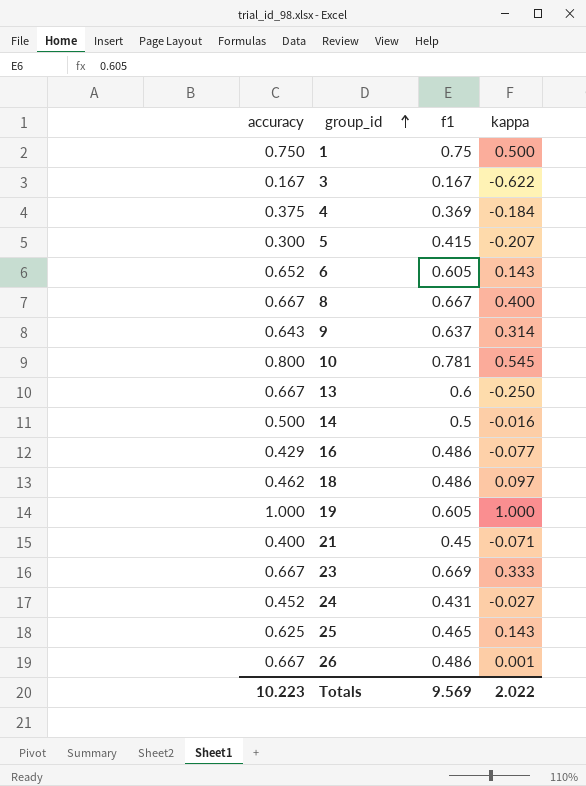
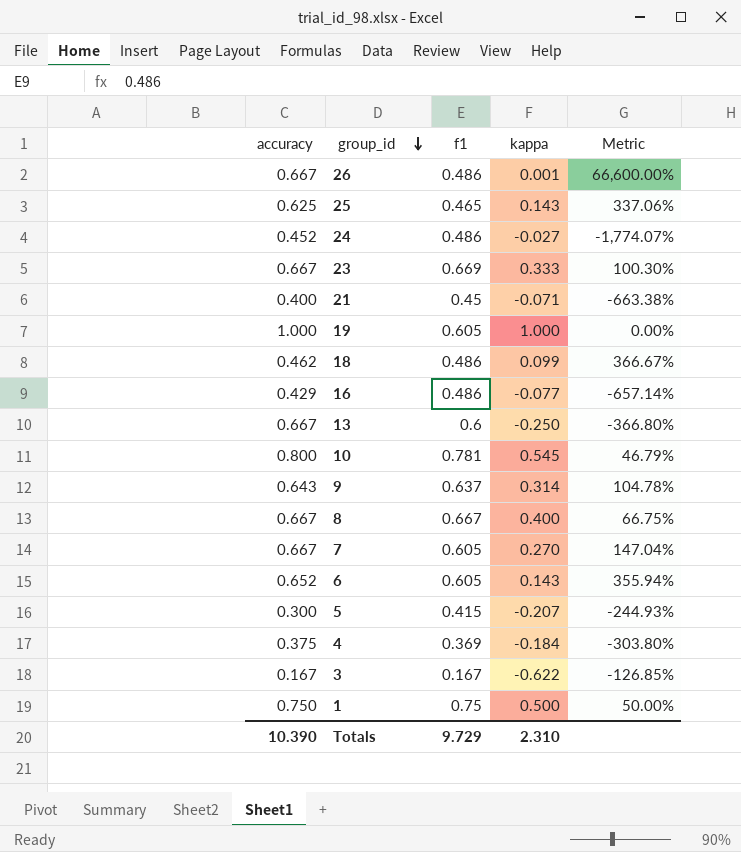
row order: group_id ascending -> group_id descending
column Metric | formula: none -> ([accuracy] - [kappa]) / [kappa]
row 14: 0.500 | 0.5 | -0.016 -> none
24 | f1: 0.431 -> 0.486
18 | kappa: 0.097 -> 0.099
row 7: none -> 0.667 | 0.605 | 0.270 | 147.04%
Totals | accuracy: 10.223 -> 10.390
Totals | f1: 9.569 -> 9.729
Totals | kappa: 2.022 -> 2.310

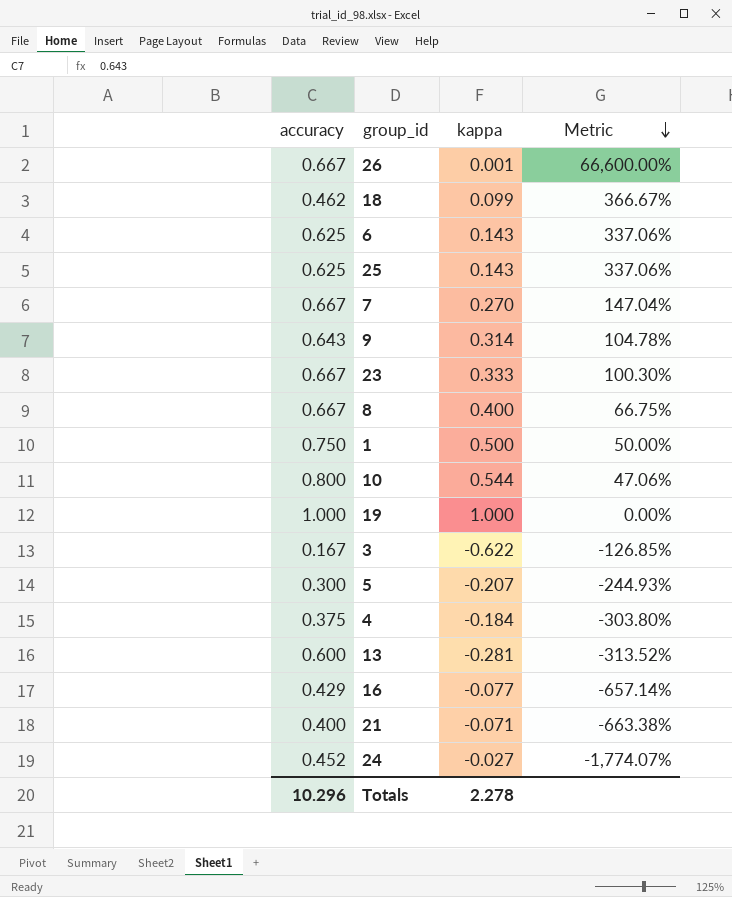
row order: group_id descending -> Metric descending
column f1 | position: 3 -> none
6 | accuracy: 0.652 -> 0.625
6 | Metric: 355.94% -> 337.06%
10 | kappa: 0.545 -> 0.544
10 | Metric: 46.79% -> 47.06%
13 | accuracy: 0.667 -> 0.600
13 | kappa: -0.250 -> -0.281
13 | Metric: -366.80% -> -313.52%
Totals | accuracy: 10.390 -> 10.296
Totals | kappa: 2.310 -> 2.278

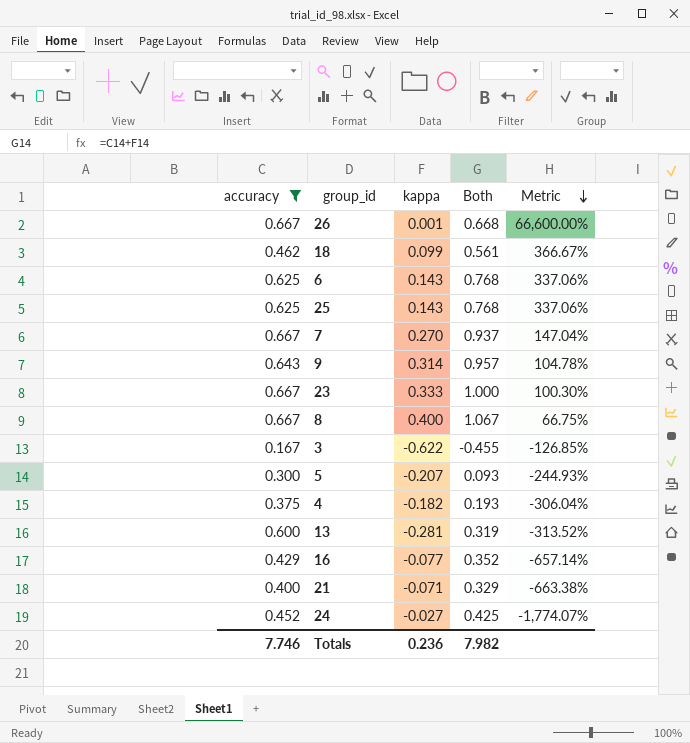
filter: none -> accuracy <= 0.667
column Both | formula: none -> [accuracy] + [kappa]
4 | kappa: -0.184 -> -0.182
4 | Metric: -303.80% -> -306.04%
Totals | accuracy: 10.296 -> 7.746
Totals | kappa: 2.278 -> 0.236

